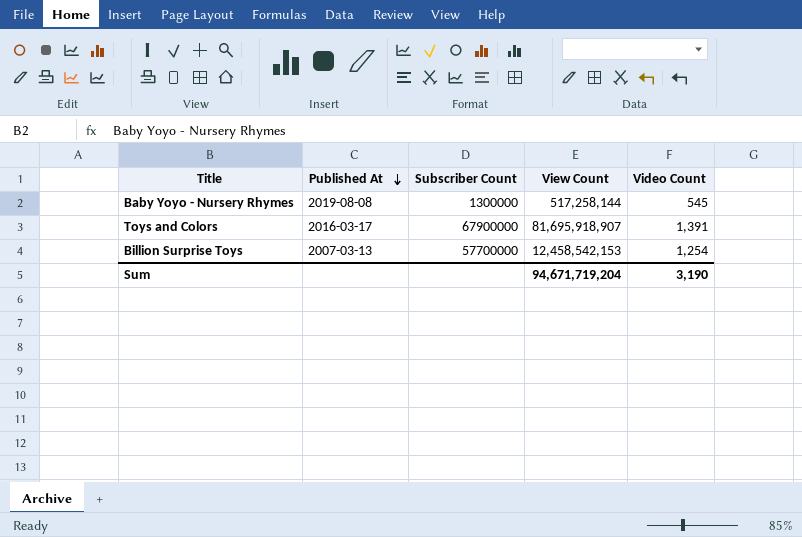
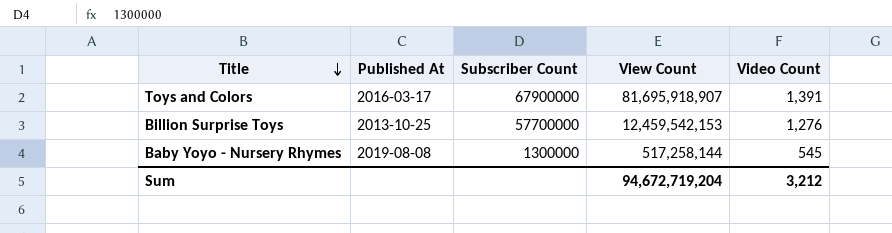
row order: Published At descending -> Title descending
Billion Surprise Toys | Published At: 2007-03-13 -> 2013-10-25
Billion Surprise Toys | View Count: 12,458,542,153 -> 12,459,542,153
Billion Surprise Toys | Video Count: 1,254 -> 1,276
Sum | View Count: 94,671,719,204 -> 94,672,719,204
Sum | Video Count: 3,190 -> 3,212

